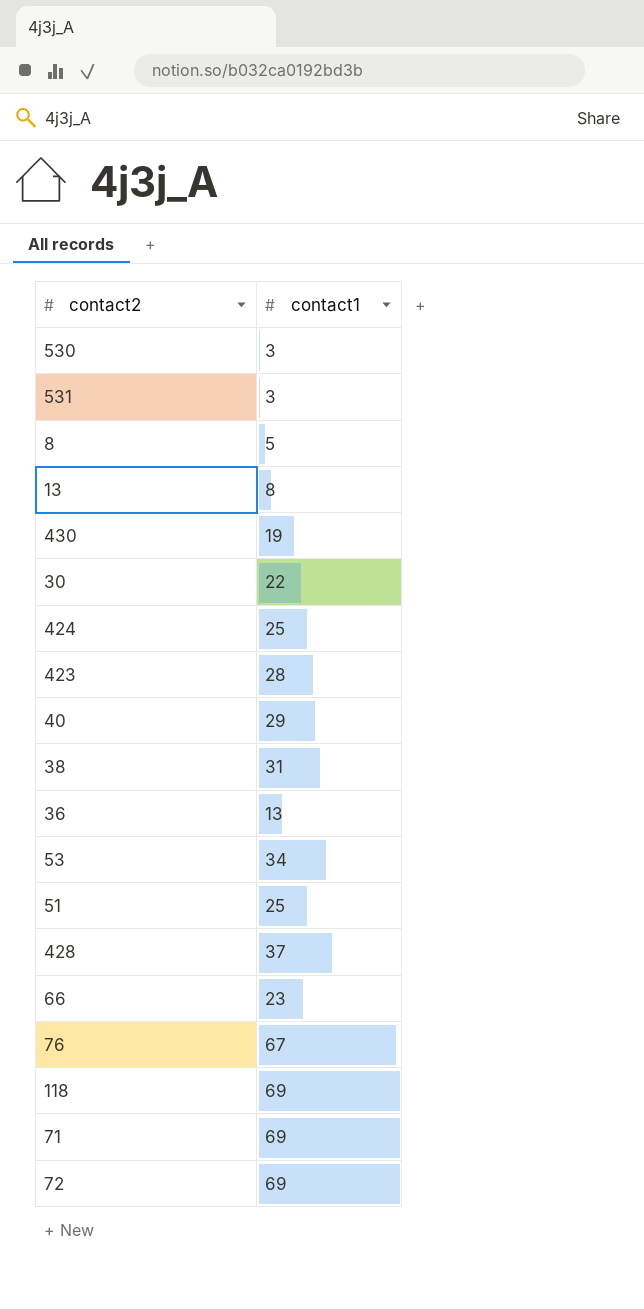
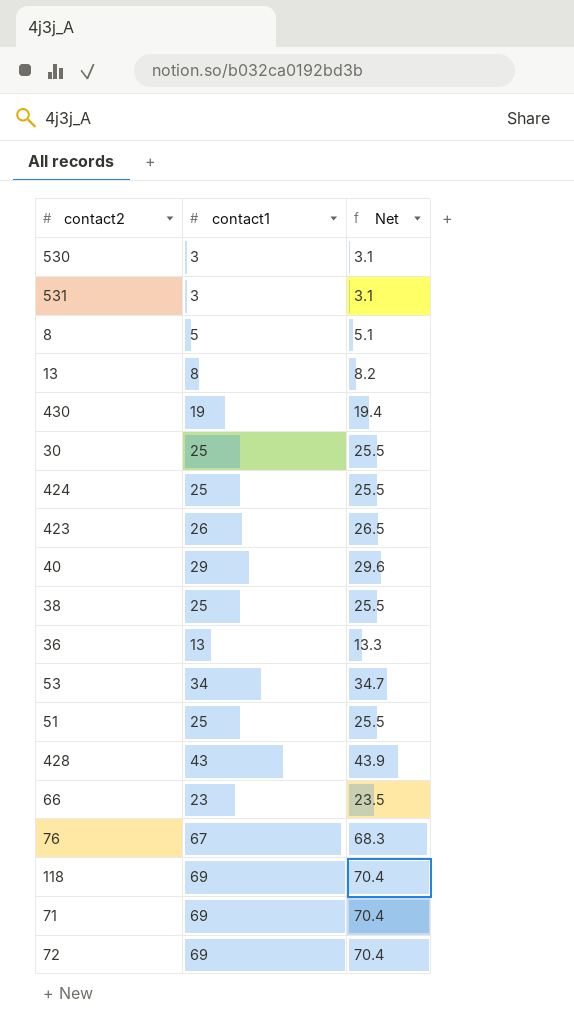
column Net | formula: none -> [contact1] * 1.02
30 | contact1: 22 -> 25
423 | contact1: 28 -> 26
38 | contact1: 31 -> 25
428 | contact1: 37 -> 43

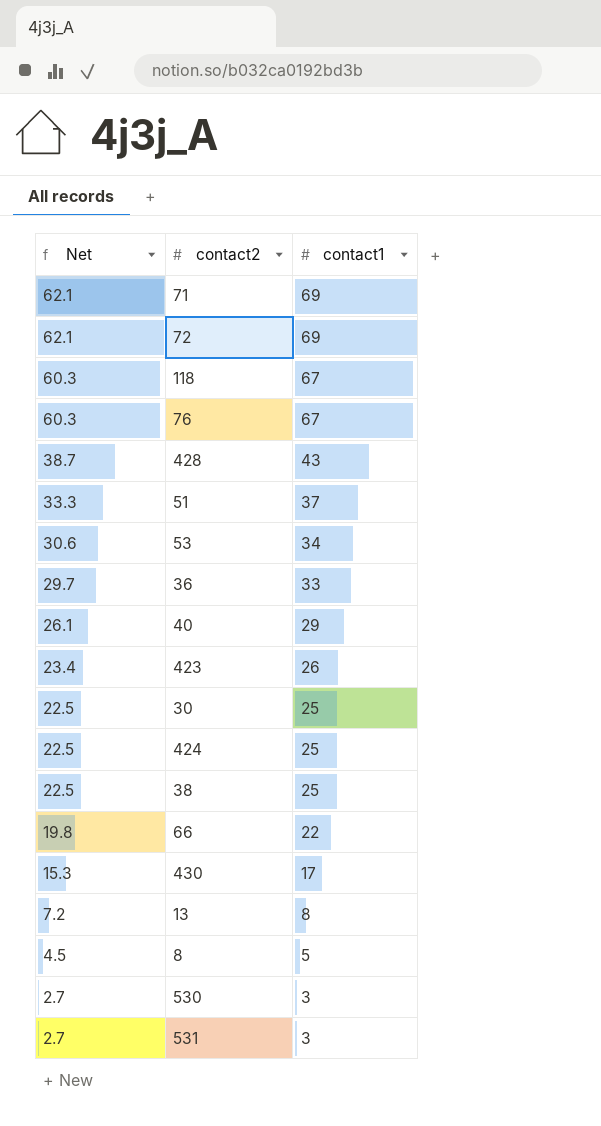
row order: none -> Net descending
column Net | formula: [contact1] * 1.02 -> [contact1] * 0.9
column Net | position: 3 -> 1
118 | contact1: 69 -> 67
51 | contact1: 25 -> 37
36 | contact1: 13 -> 33
66 | contact1: 23 -> 22
430 | contact1: 19 -> 17

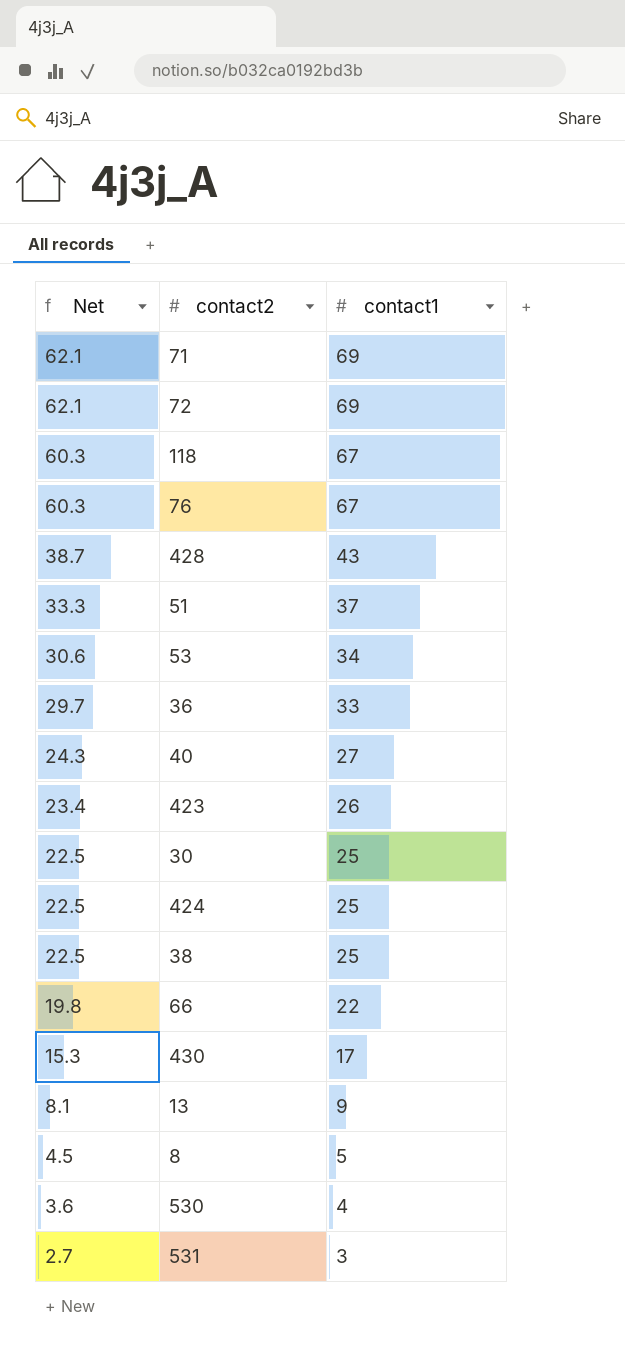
40 | Net: 26.1 -> 24.3
40 | contact1: 29 -> 27
13 | Net: 7.2 -> 8.1
13 | contact1: 8 -> 9
530 | Net: 2.7 -> 3.6
530 | contact1: 3 -> 4

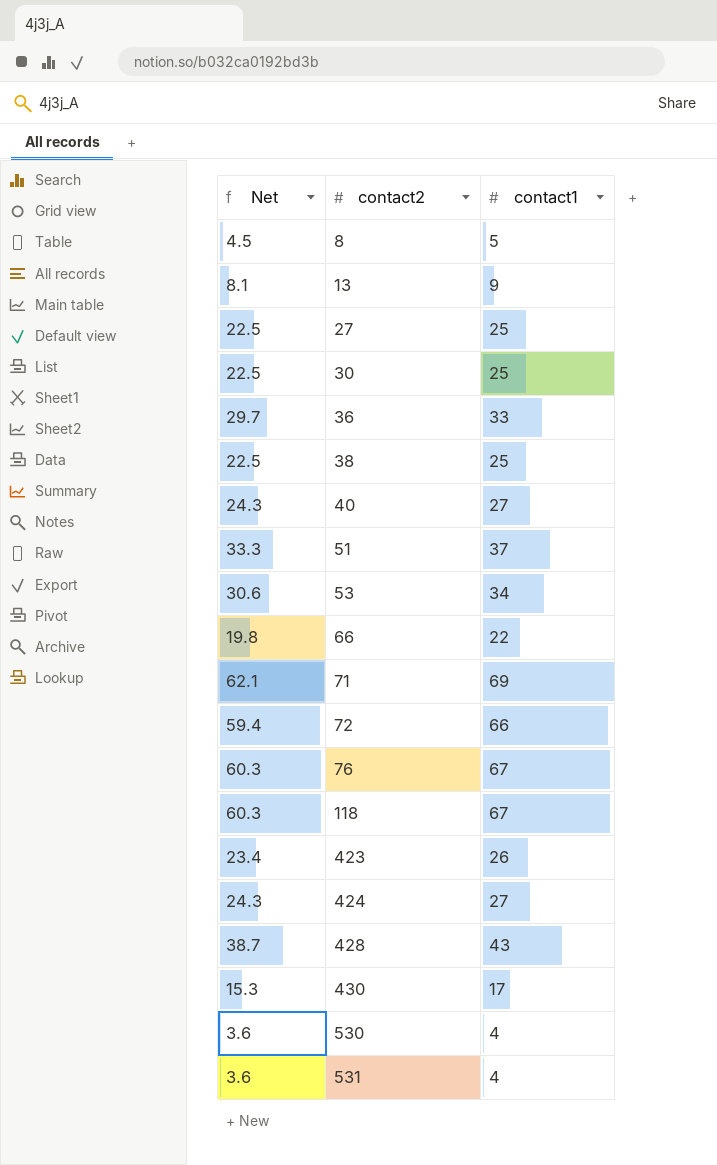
row order: Net descending -> contact2 ascending
row 27: none -> 22.5 | 25
72 | Net: 62.1 -> 59.4
72 | contact1: 69 -> 66
424 | Net: 22.5 -> 24.3
424 | contact1: 25 -> 27
531 | Net: 2.7 -> 3.6
531 | contact1: 3 -> 4

